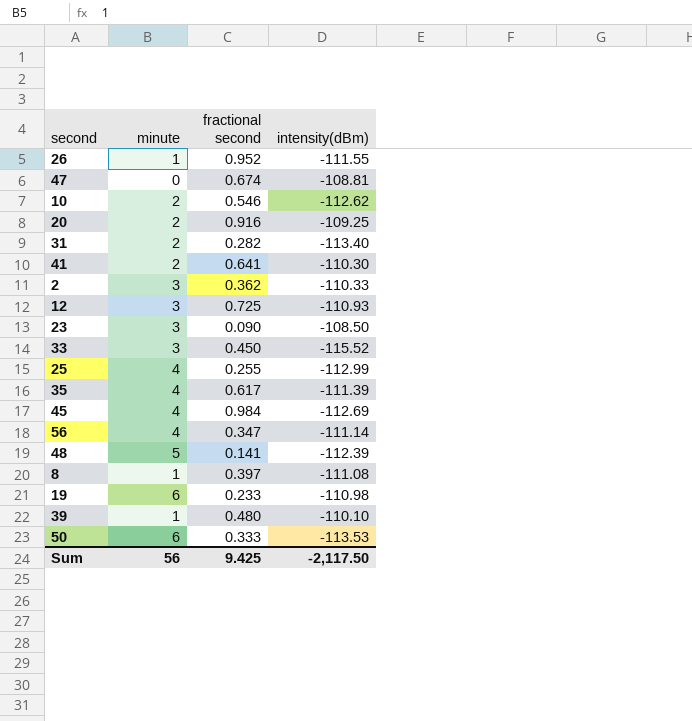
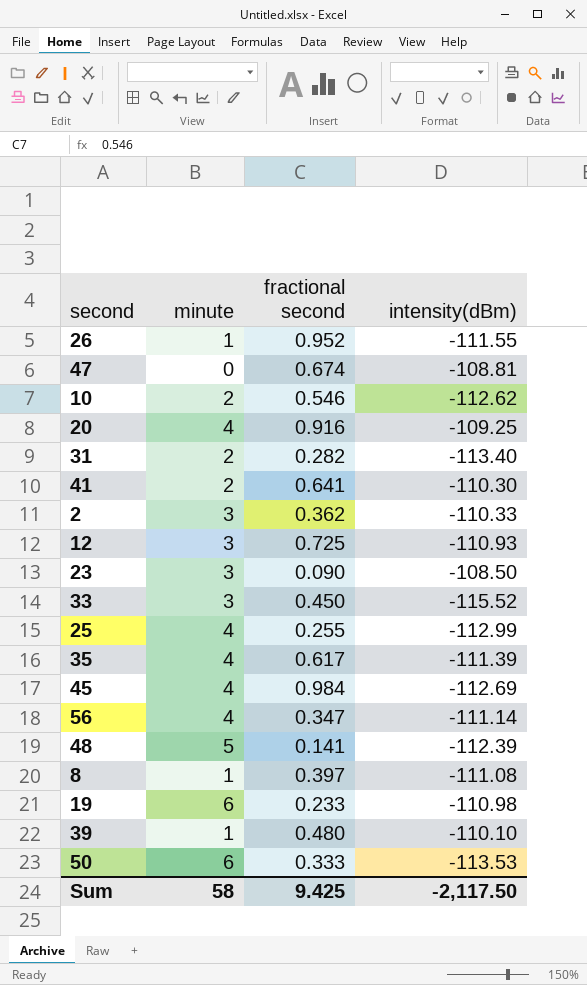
20 | minute: 2 -> 4
Sum | minute: 56 -> 58

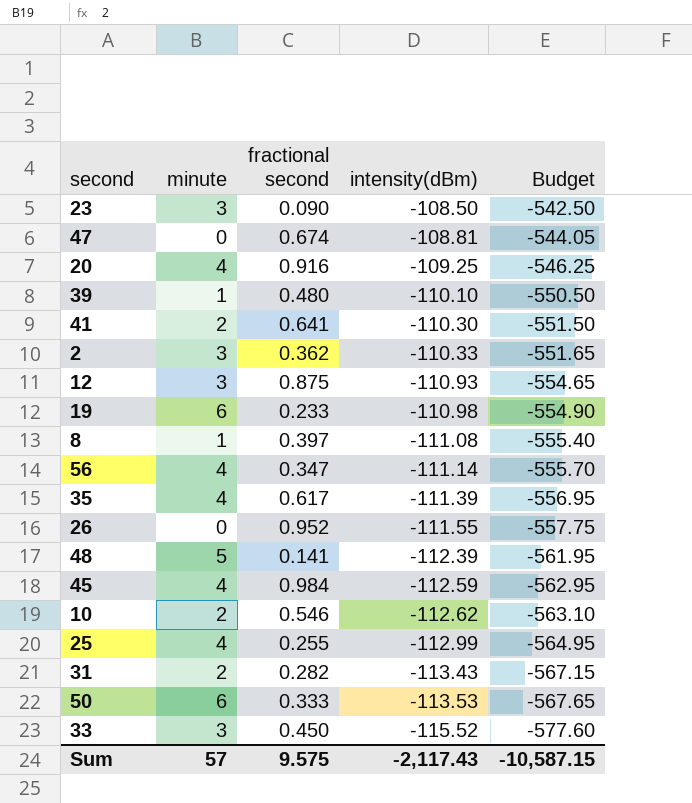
row order: none -> intensity(dBm) descending
column Budget | formula: none -> [intensity(dBm)] * 5
12 | fractional second: 0.725 -> 0.875
26 | minute: 1 -> 0
45 | intensity(dBm): -112.69 -> -112.59
31 | intensity(dBm): -113.40 -> -113.43
Sum | minute: 58 -> 57
Sum | fractional second: 9.425 -> 9.575
Sum | intensity(dBm): -2,117.50 -> -2,117.43

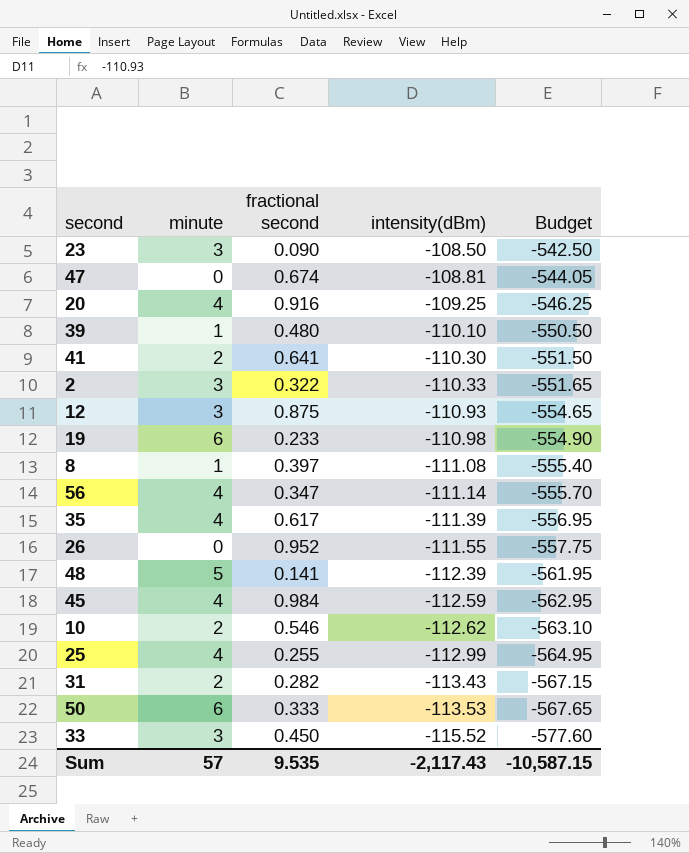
2 | fractional second: 0.362 -> 0.322
Sum | fractional second: 9.575 -> 9.535

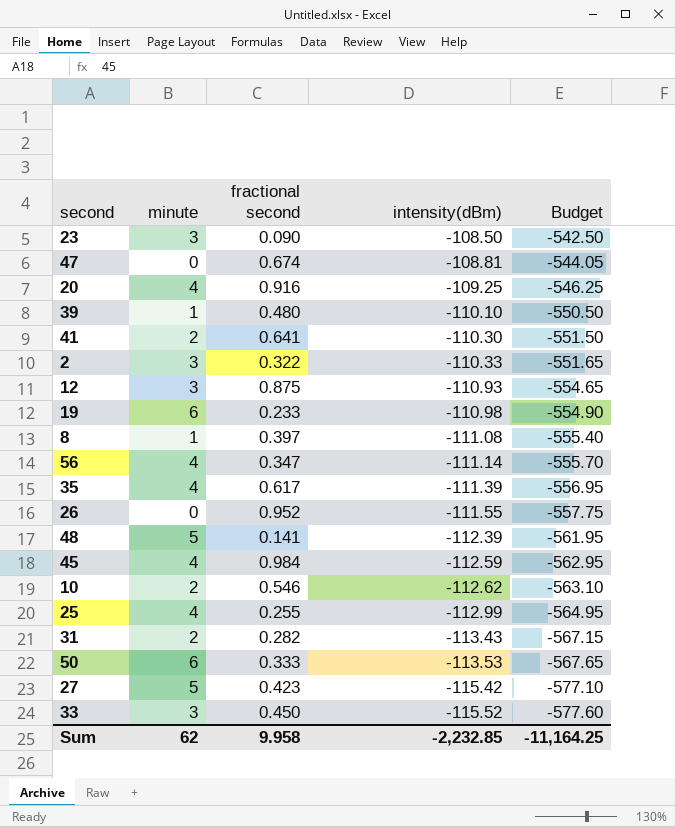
row 27: none -> 5 | 0.423 | -115.42 | -577.10
Sum | minute: 57 -> 62
Sum | fractional second: 9.535 -> 9.958
Sum | intensity(dBm): -2,117.43 -> -2,232.85
Sum | Budget: -10,587.15 -> -11,164.25

